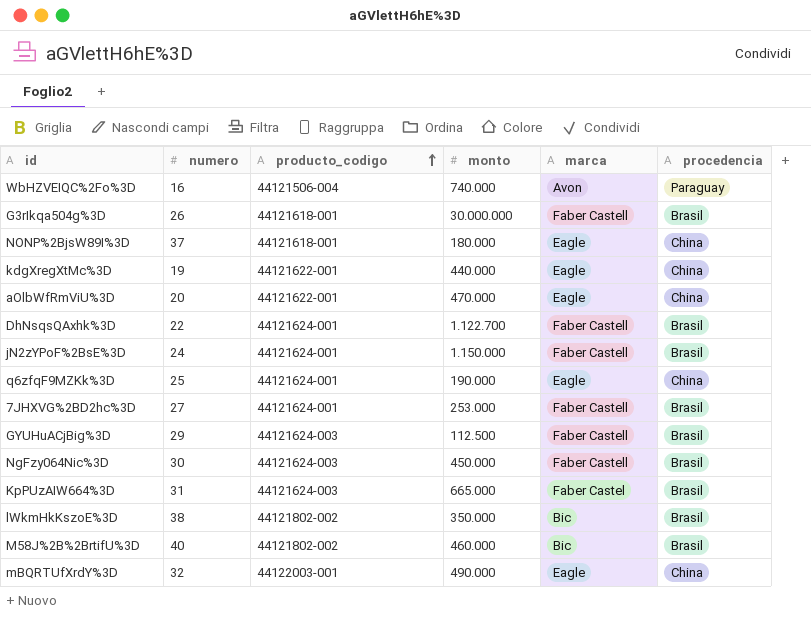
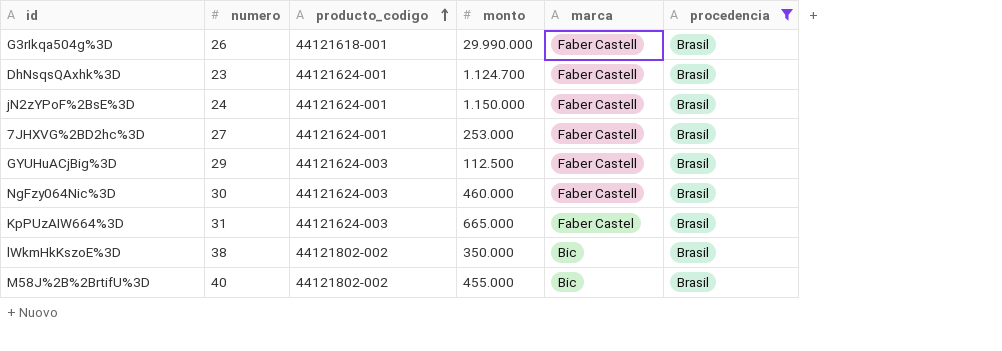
filter: none -> procedencia = Brasil
G3rIkqa504g%3D | monto: 30.000.000 -> 29.990.000
DhNsqsQAxhk%3D | numero: 22 -> 23
DhNsqsQAxhk%3D | monto: 1.122.700 -> 1.124.700
NgFzy064Nic%3D | monto: 450.000 -> 460.000
M58J%2B%2BrtifU%3D | monto: 460.000 -> 455.000

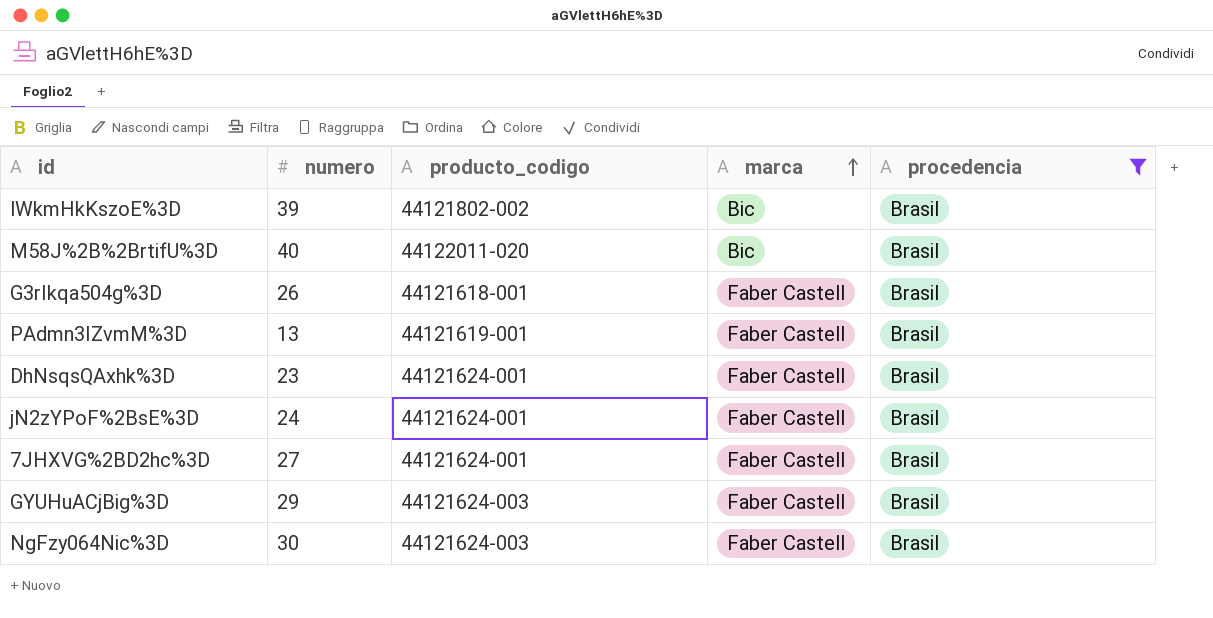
row order: producto_codigo ascending -> marca ascending
column monto | position: 4 -> none
row KpPUzAIW664%3D: 31 | 44121624-003 | 665.000 | Faber Castel | Brasil -> none
lWkmHkKszoE%3D | numero: 38 -> 39
M58J%2B%2BrtifU%3D | producto_codigo: 44121802-002 -> 44122011-020
row PAdmn3IZvmM%3D: none -> 13 | 44121619-001 | Faber Castell | Brasil

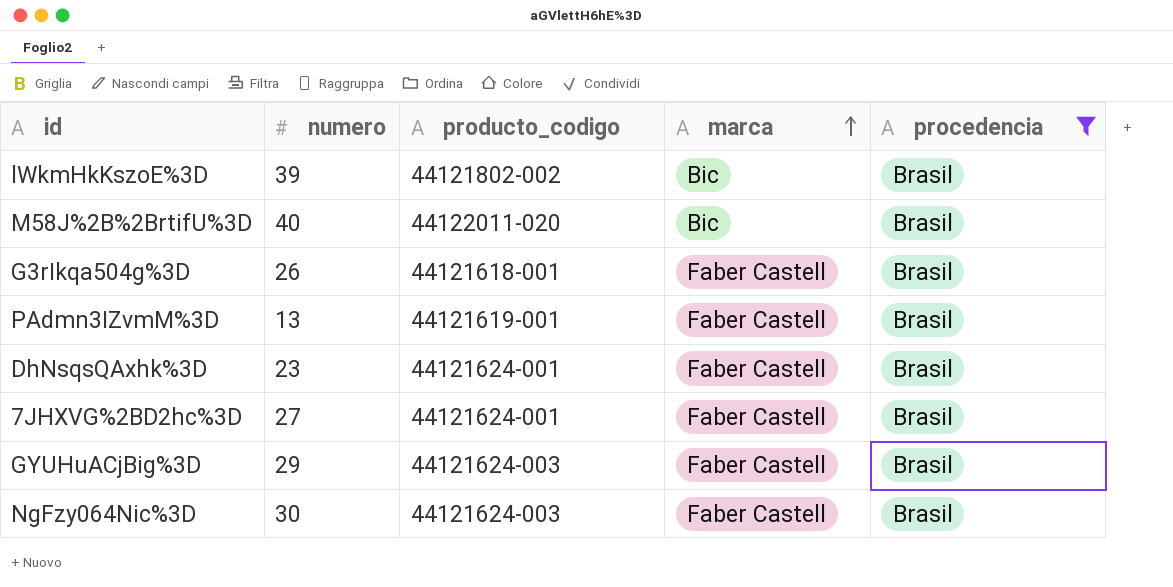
row jN2zYPoF%2BsE%3D: 24 | 44121624-001 | Faber Castell | Brasil -> none

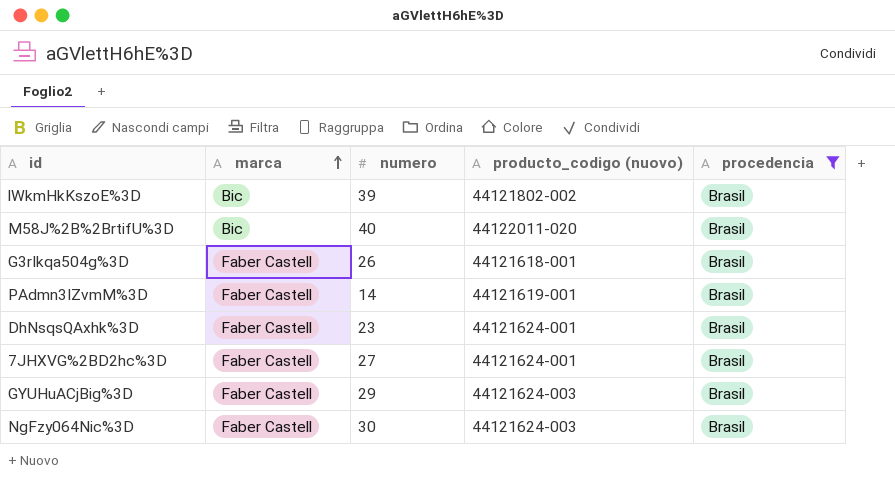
column marca | position: 4 -> 2
column name: producto_codigo -> producto_codigo (nuovo)
PAdmn3IZvmM%3D | numero: 13 -> 14

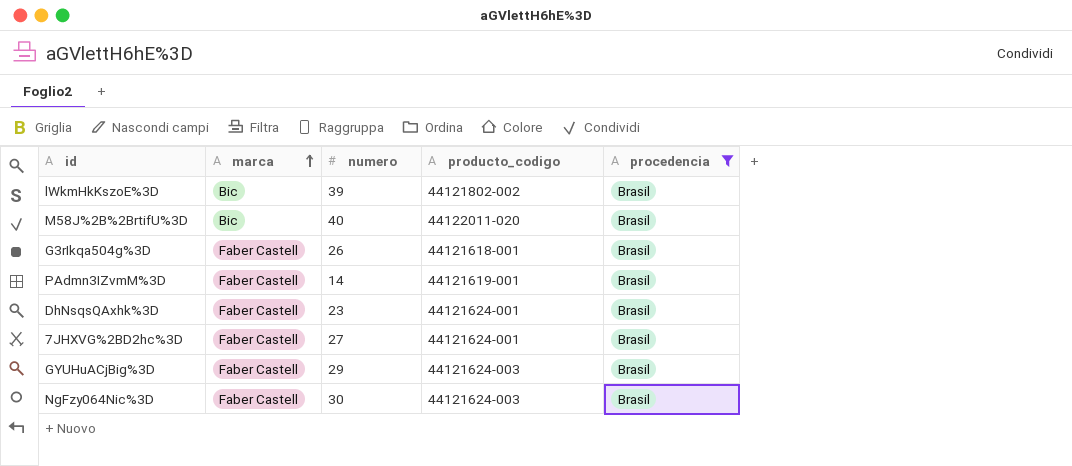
column name: producto_codigo (nuovo) -> producto_codigo

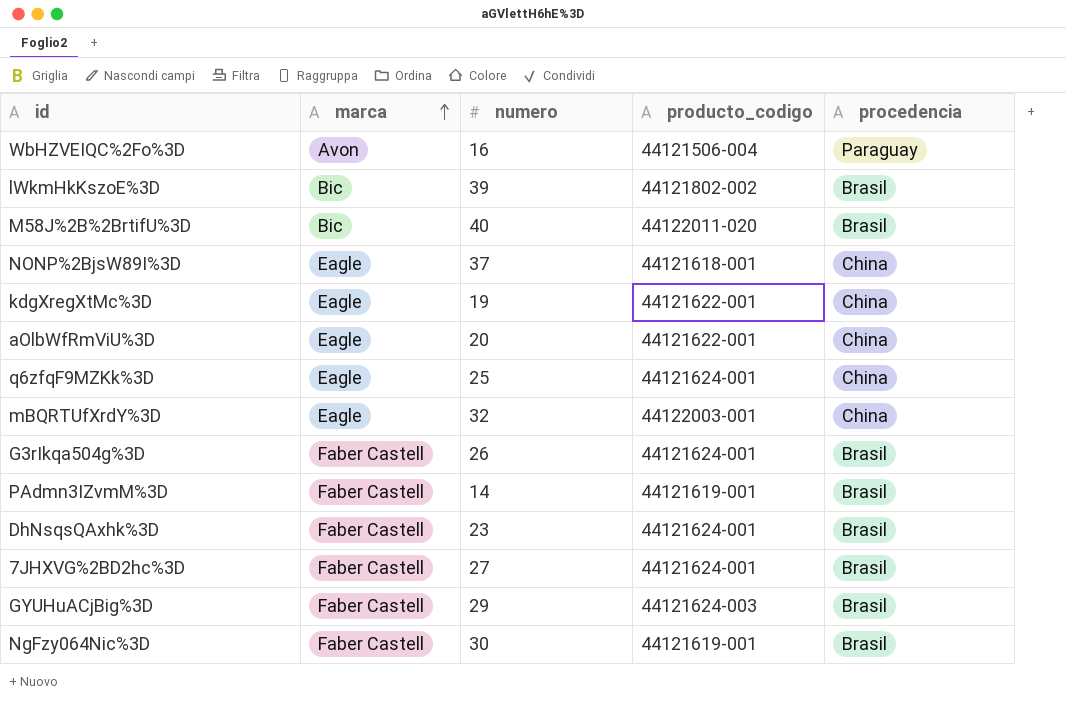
filter: procedencia = Brasil -> none
G3rIkqa504g%3D | producto_codigo: 44121618-001 -> 44121624-001
NgFzy064Nic%3D | producto_codigo: 44121624-003 -> 44121619-001

